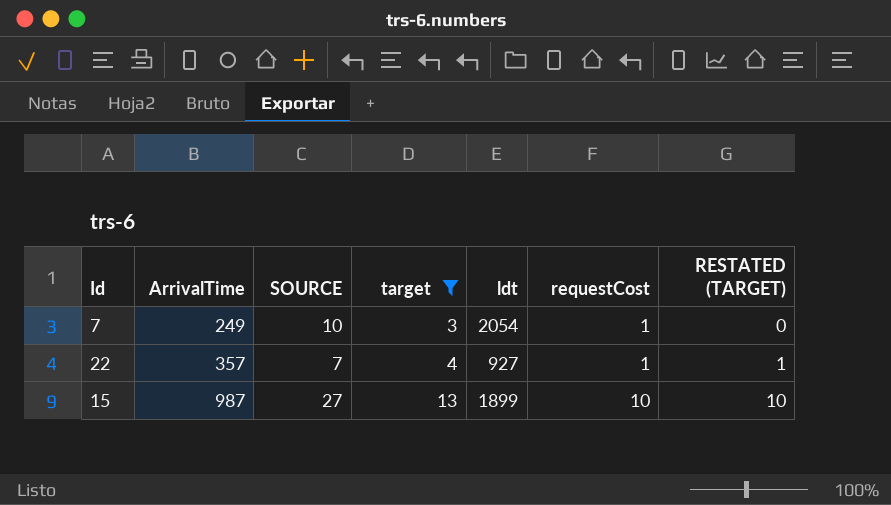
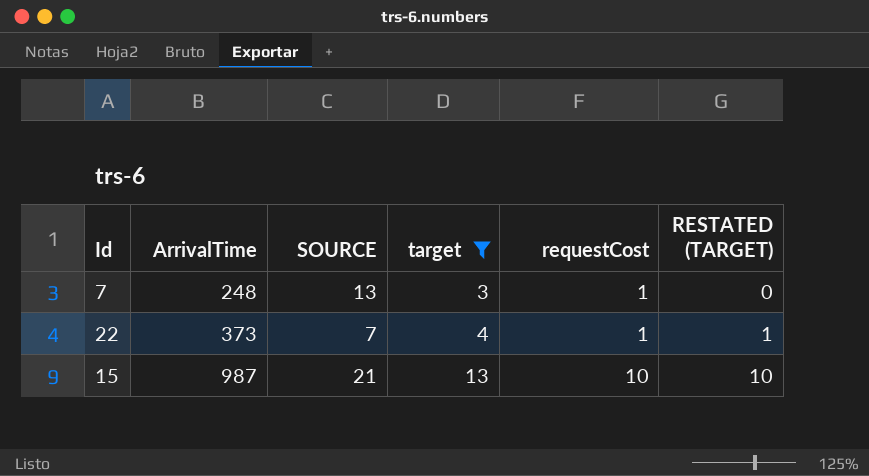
column ldt | position: 5 -> none
7 | ArrivalTime: 249 -> 248
7 | SOURCE: 10 -> 13
22 | ArrivalTime: 357 -> 373
15 | SOURCE: 27 -> 21

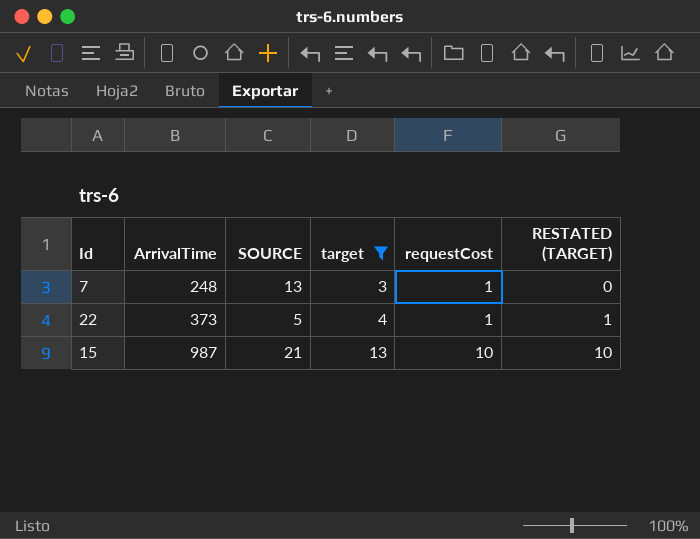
22 | SOURCE: 7 -> 5

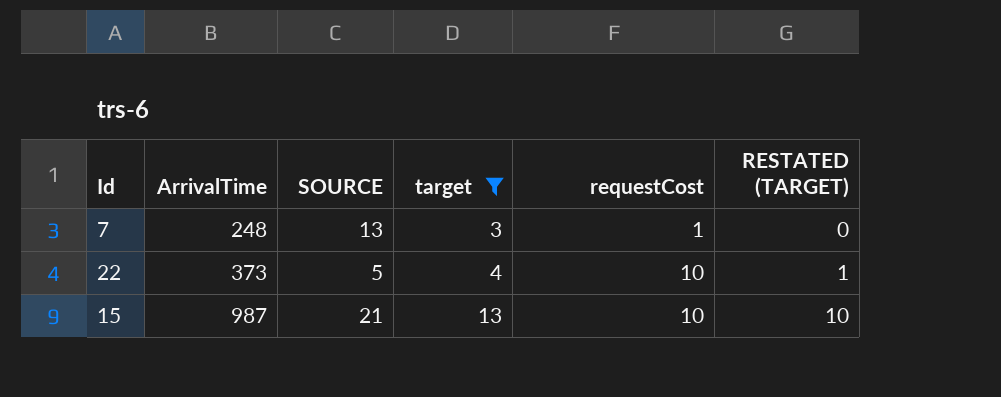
22 | requestCost: 1 -> 10

